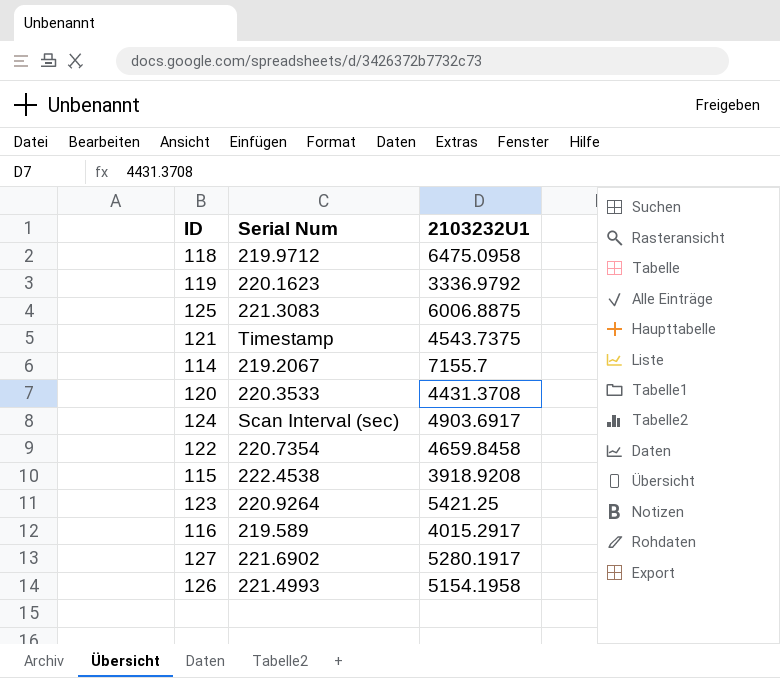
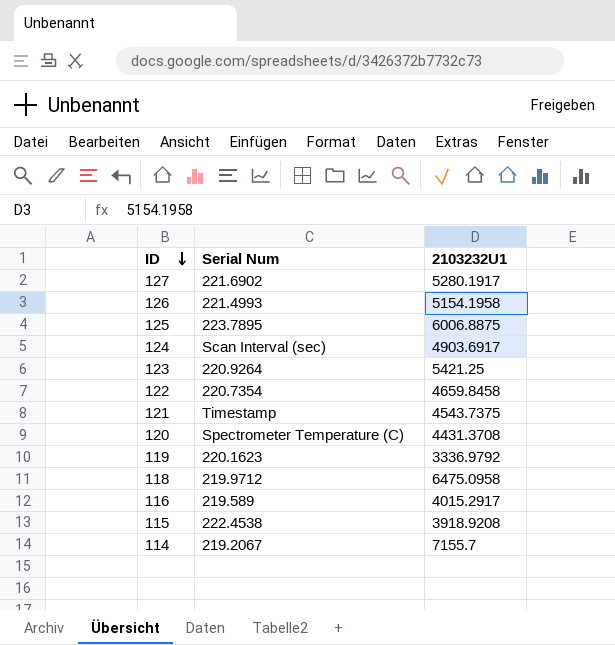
row order: none -> ID descending
125 | Serial Num: 221.3083 -> 223.7895
120 | Serial Num: 220.3533 -> Spectrometer Temperature (C)

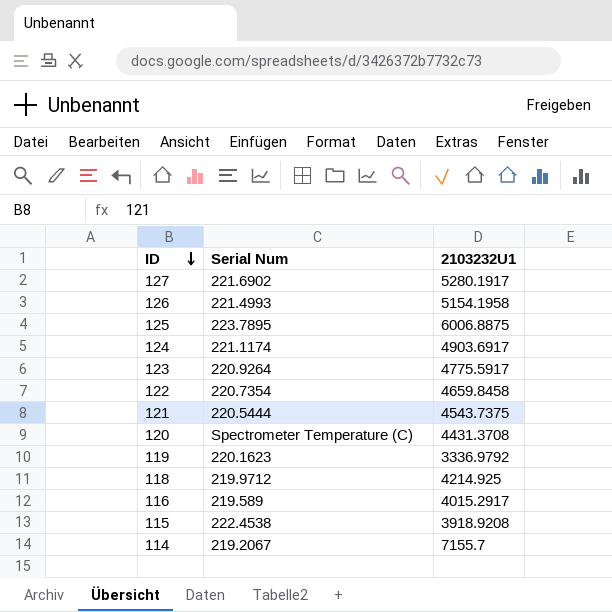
124 | Serial Num: Scan Interval (sec) -> 221.1174
123 | 2103232U1: 5421.25 -> 4775.5917
121 | Serial Num: Timestamp -> 220.5444
118 | 2103232U1: 6475.0958 -> 4214.925

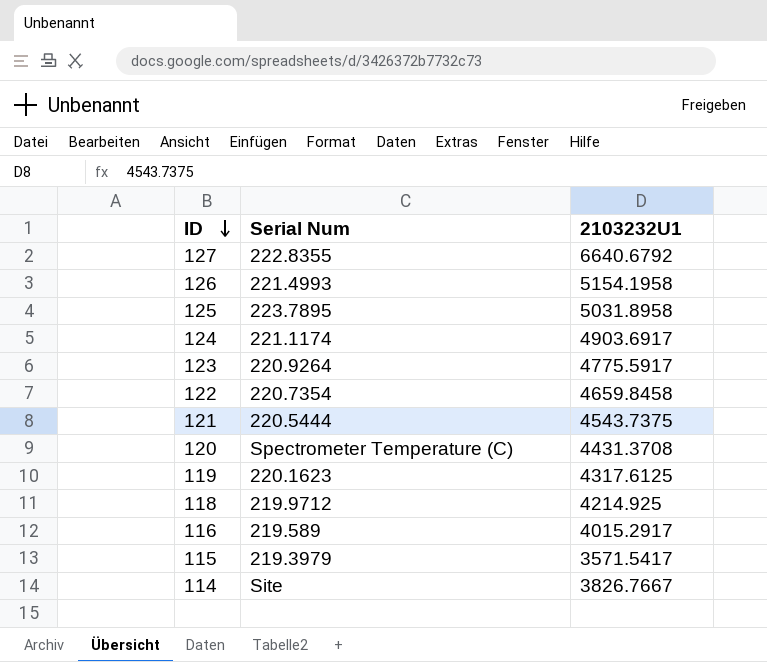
127 | Serial Num: 221.6902 -> 222.8355
127 | 2103232U1: 5280.1917 -> 6640.6792
125 | 2103232U1: 6006.8875 -> 5031.8958
119 | 2103232U1: 3336.9792 -> 4317.6125
115 | Serial Num: 222.4538 -> 219.3979
115 | 2103232U1: 3918.9208 -> 3571.5417
114 | Serial Num: 219.2067 -> Site
114 | 2103232U1: 7155.7 -> 3826.7667

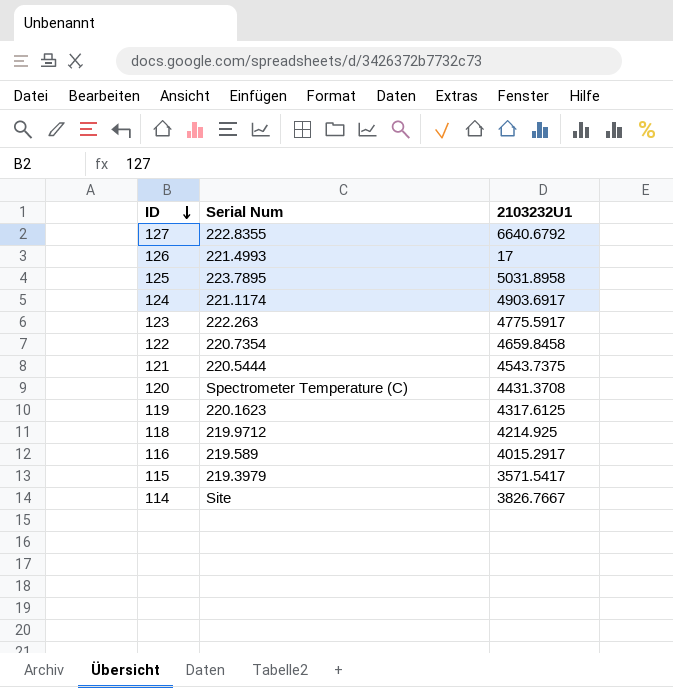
126 | 2103232U1: 5154.1958 -> 17
123 | Serial Num: 220.9264 -> 222.263

